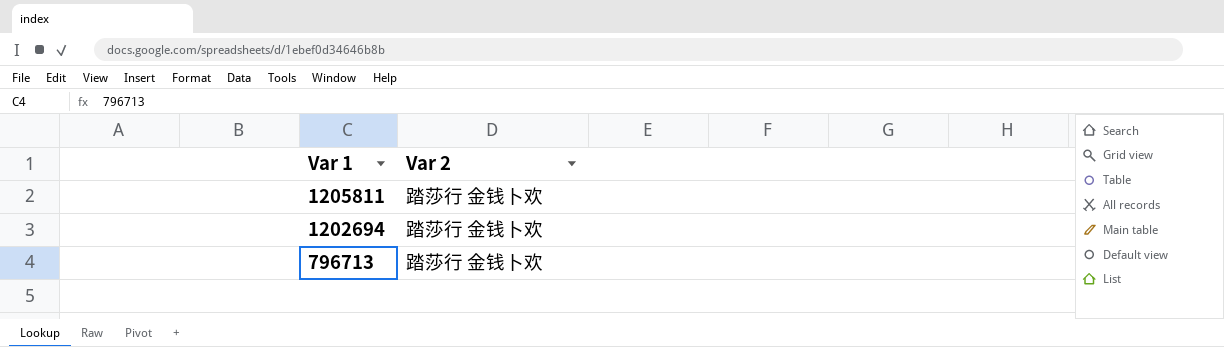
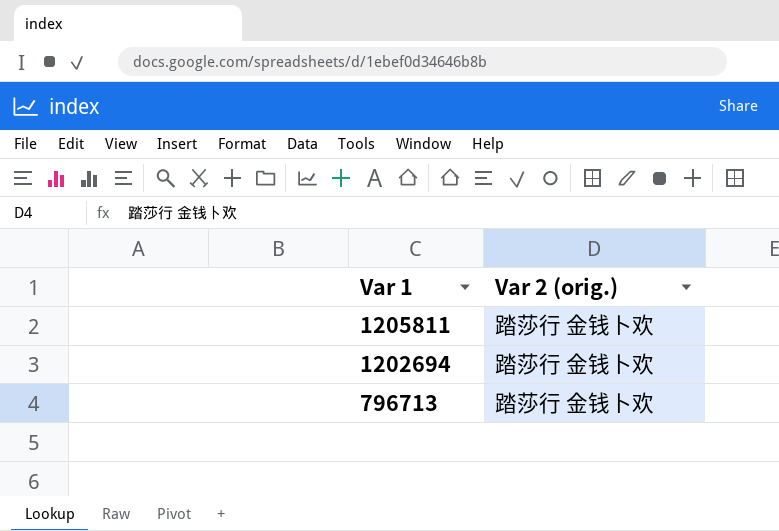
column name: Var 2 -> Var 2 (orig.)

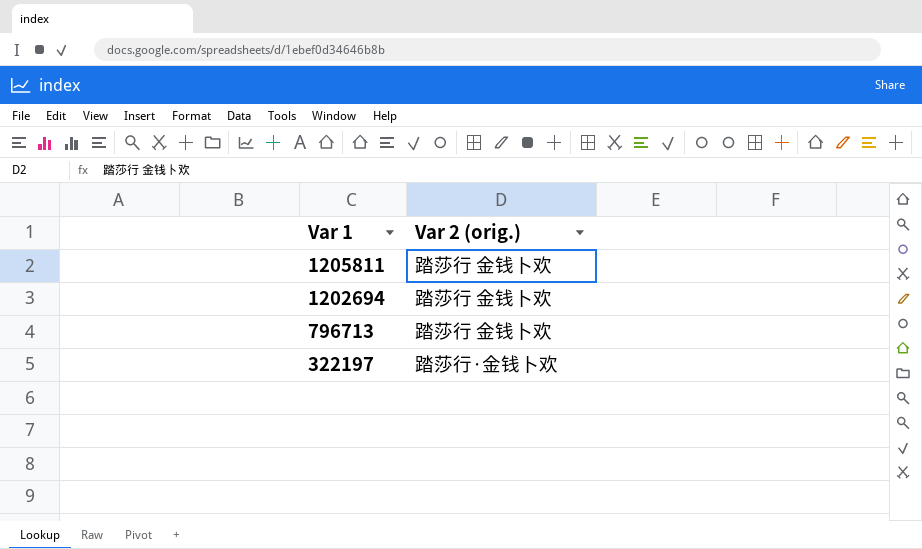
row 322197: none -> 踏莎行·金钱卜欢

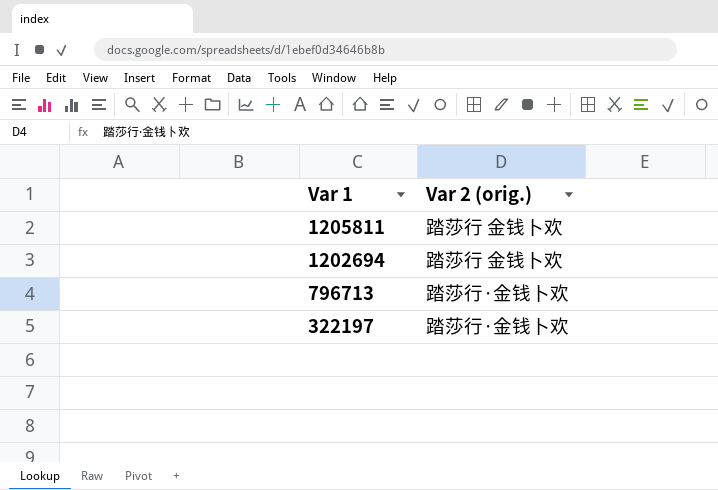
796713 | Var 2 (orig.): 踏莎行 金钱卜欢 -> 踏莎行·金钱卜欢

